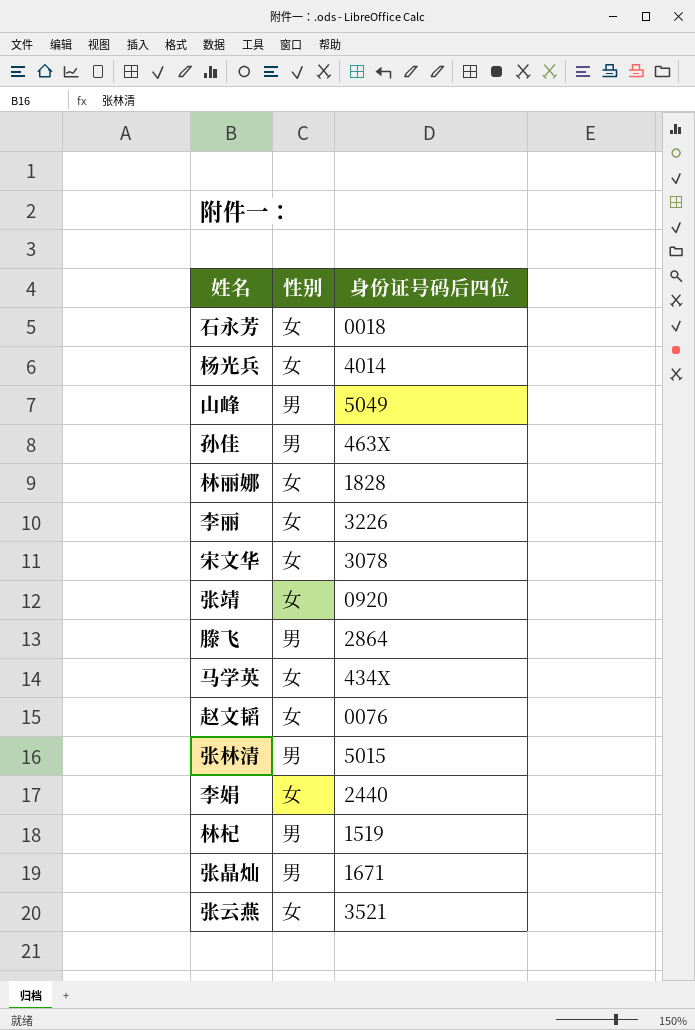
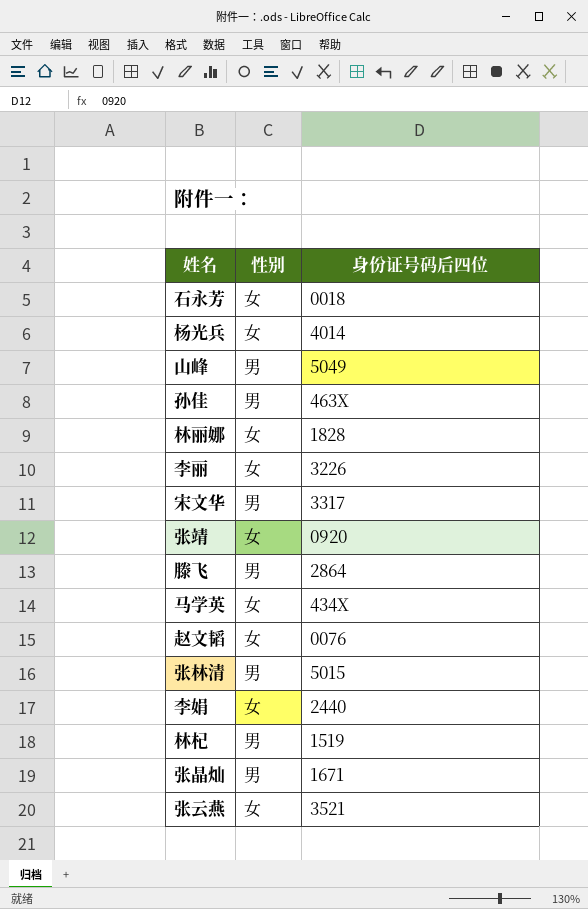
宋文华 | 性别: 女 -> 男
宋文华 | 身份证号码后四位: 3078 -> 3317

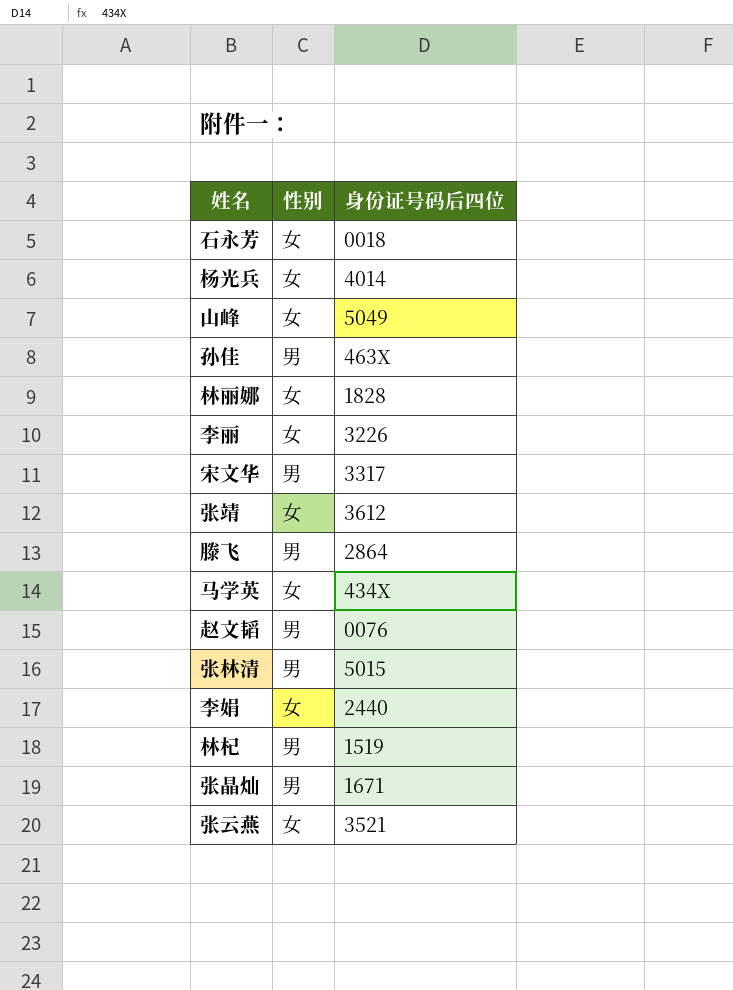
山峰 | 性别: 男 -> 女
张靖 | 身份证号码后四位: 0920 -> 3612
赵文韬 | 性别: 女 -> 男

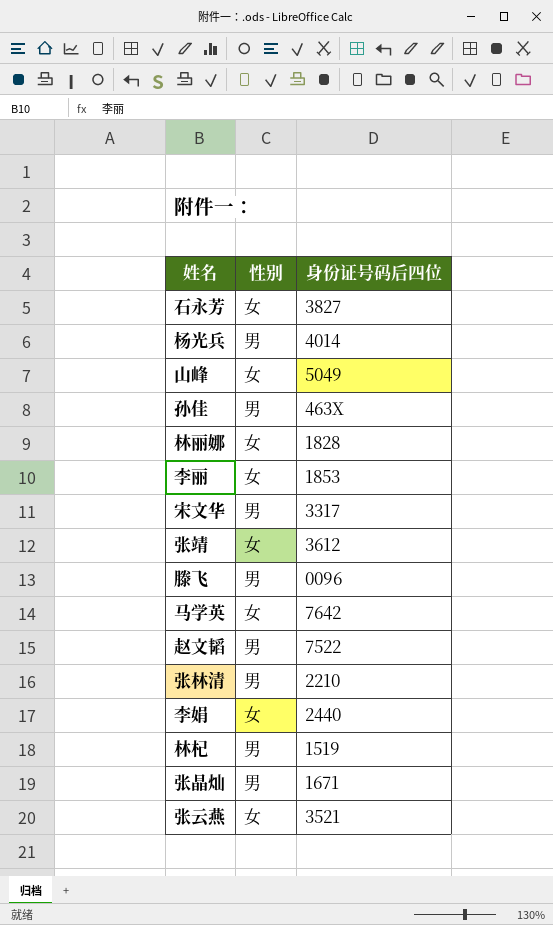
石永芳 | 身份证号码后四位: 0018 -> 3827
杨光兵 | 性别: 女 -> 男
李丽 | 身份证号码后四位: 3226 -> 1853
滕飞 | 身份证号码后四位: 2864 -> 0096
马学英 | 身份证号码后四位: 434X -> 7642
赵文韬 | 身份证号码后四位: 0076 -> 7522
张林清 | 身份证号码后四位: 5015 -> 2210

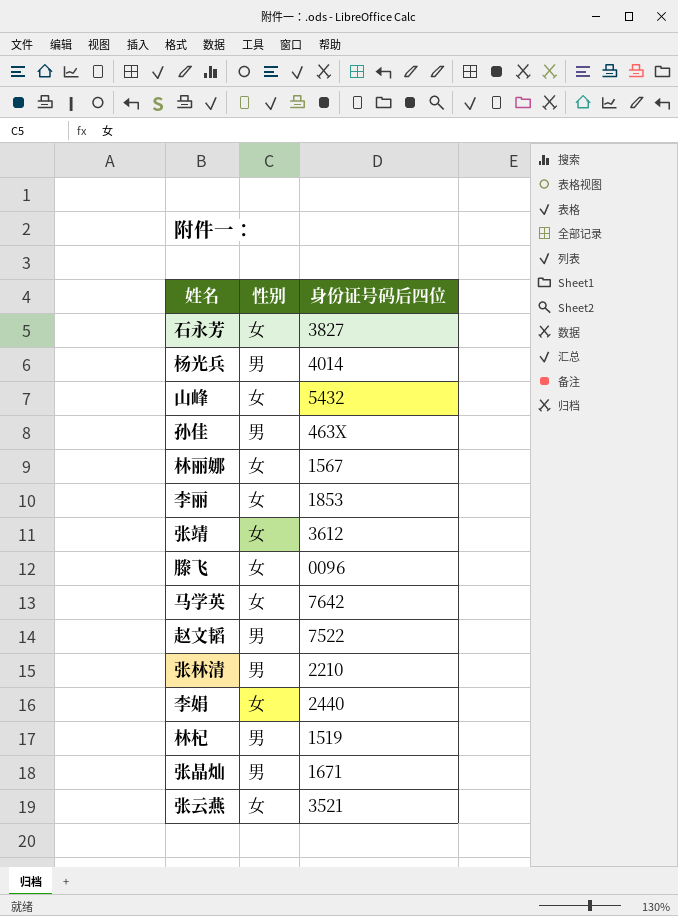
row 宋文华: 男 | 3317 -> none
山峰 | 身份证号码后四位: 5049 -> 5432
林丽娜 | 身份证号码后四位: 1828 -> 1567
滕飞 | 性别: 男 -> 女

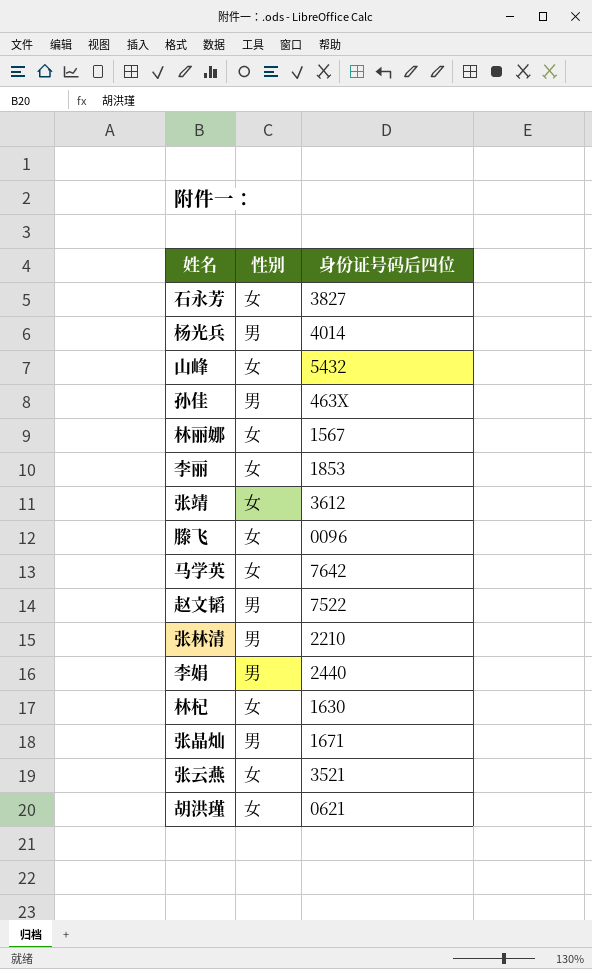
李娟 | 性别: 女 -> 男
林杞 | 性别: 男 -> 女
林杞 | 身份证号码后四位: 1519 -> 1630
row 胡洪瑾: none -> 女 | 0621

